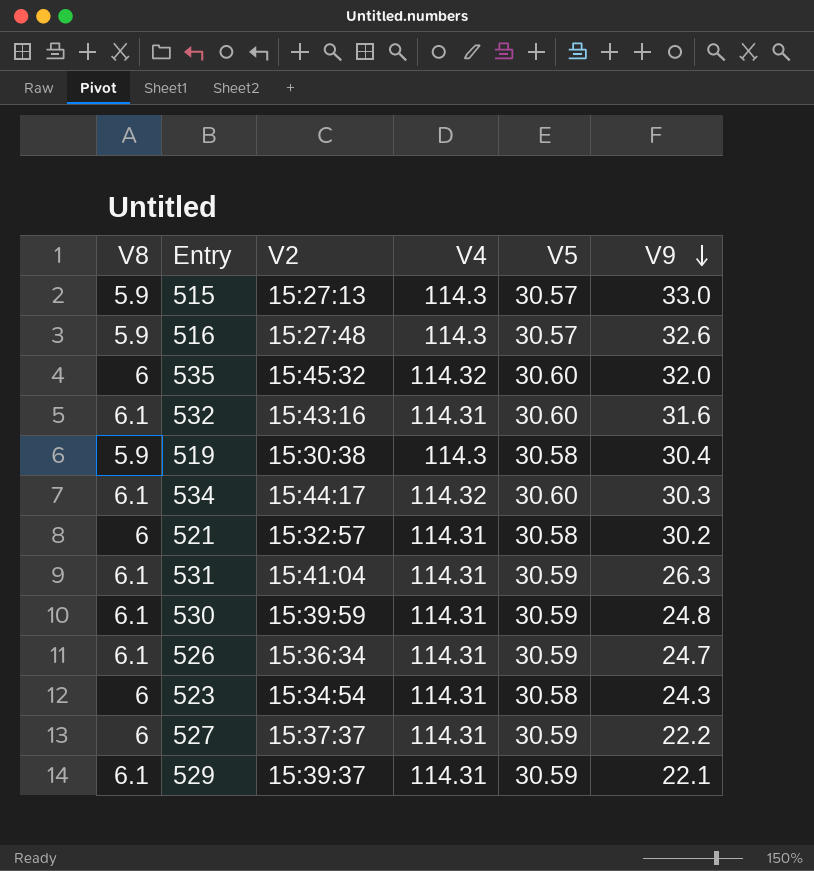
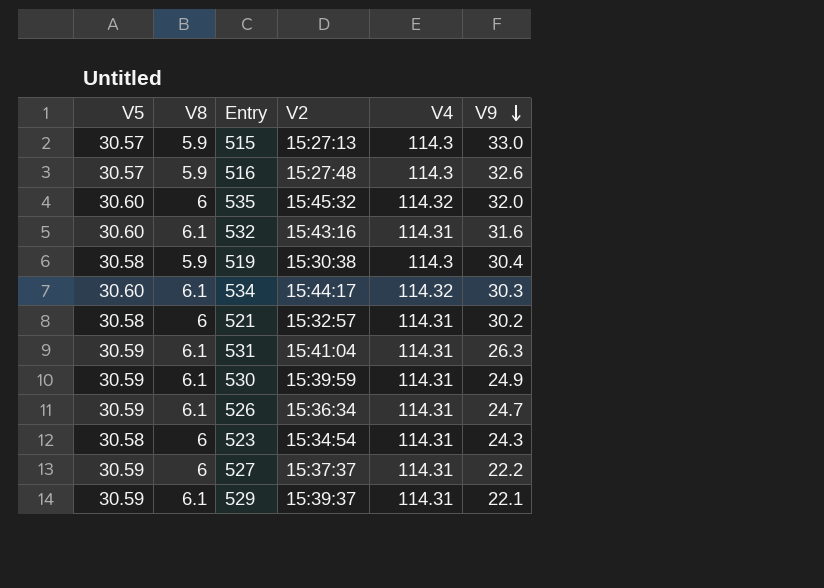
column V5 | position: 5 -> 1
530 | V9: 24.8 -> 24.9

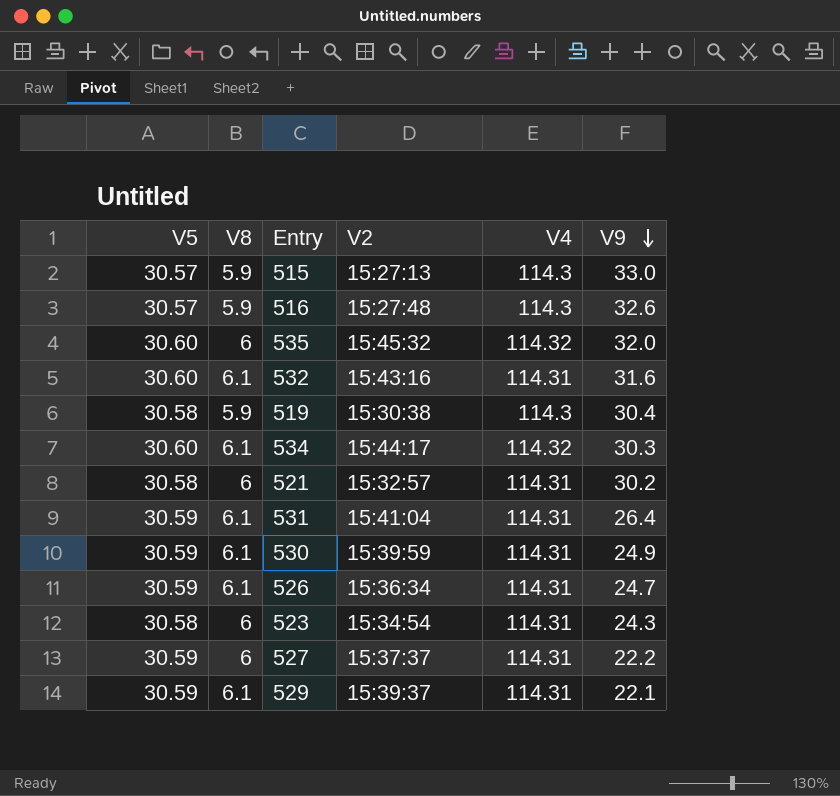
531 | V9: 26.3 -> 26.4

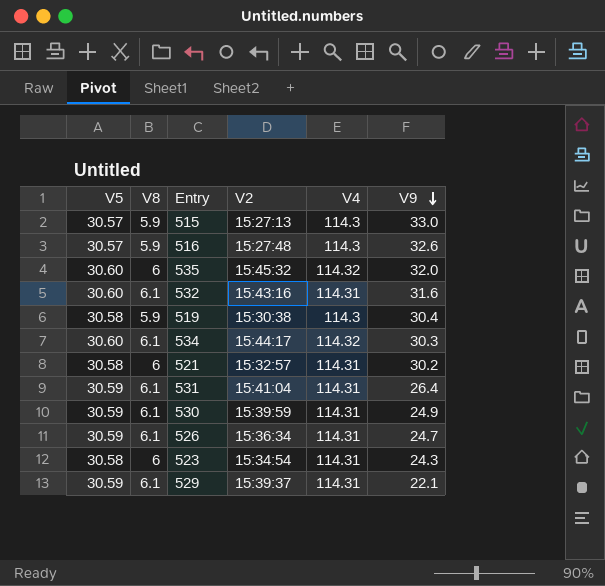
row 527: 30.59 | 6 | 15:37:37 | 114.31 | 22.2 -> none

